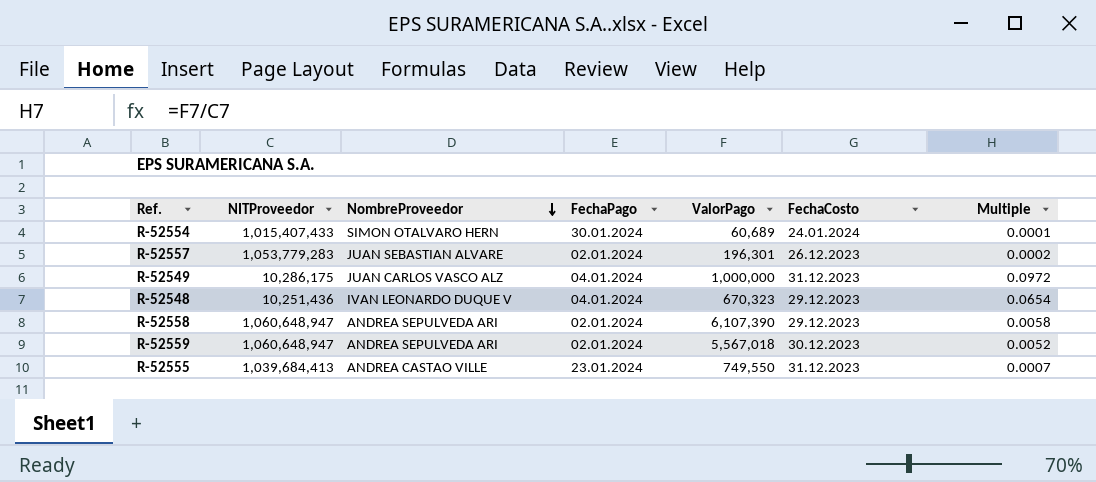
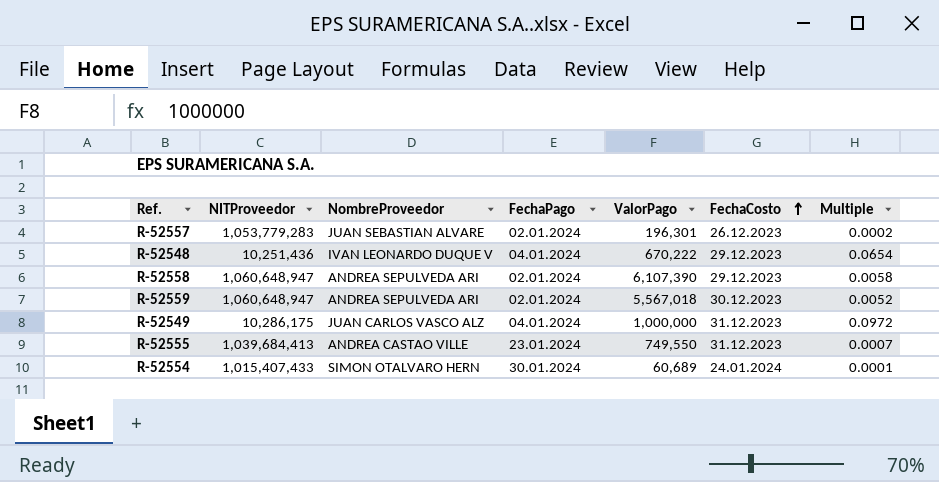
row order: NombreProveedor descending -> FechaCosto ascending
R-52548 | ValorPago: 670,323 -> 670,222

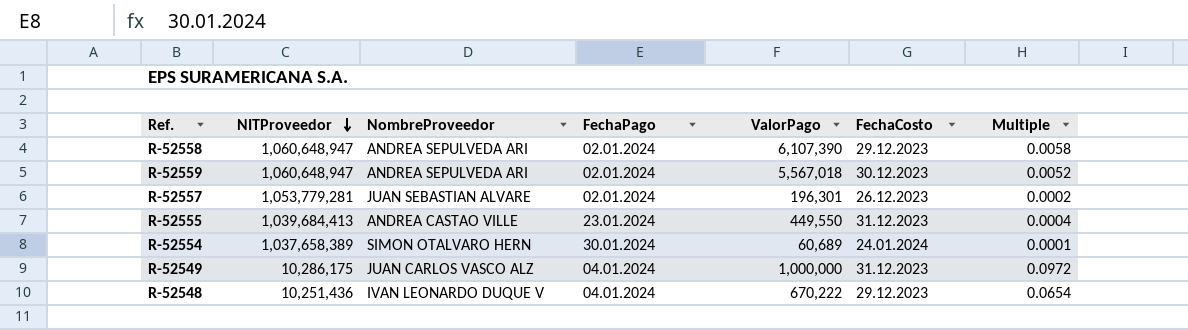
row order: FechaCosto ascending -> NITProveedor descending
R-52557 | NITProveedor: 1,053,779,283 -> 1,053,779,281
R-52555 | ValorPago: 749,550 -> 449,550
R-52555 | Multiple: 0.0007 -> 0.0004
R-52554 | NITProveedor: 1,015,407,433 -> 1,037,658,389

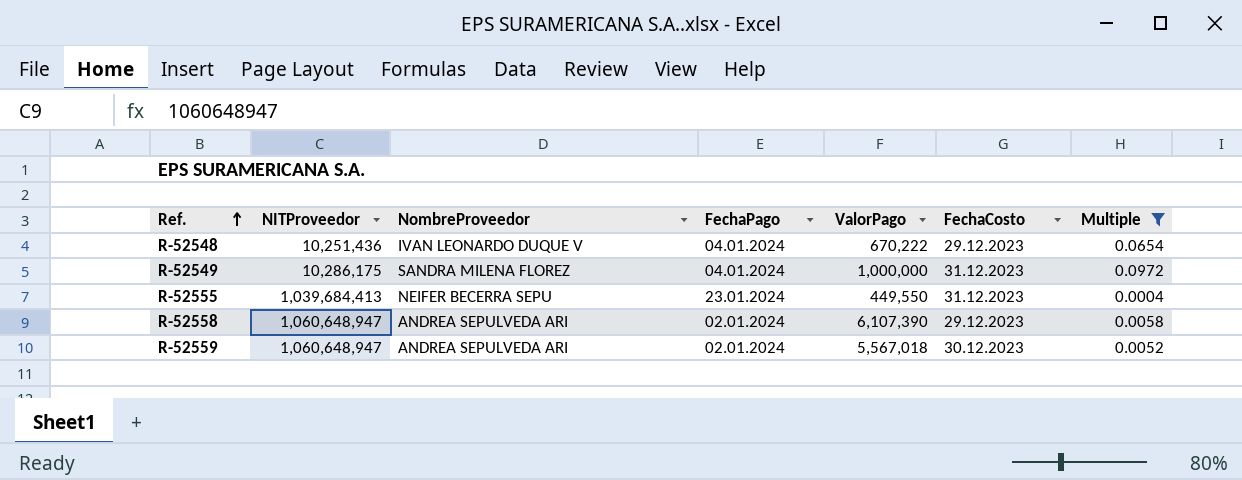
filter: none -> Multiple >= 0.0004
row order: NITProveedor descending -> Ref. ascending
R-52549 | NombreProveedor: JUAN CARLOS VASCO ALZ -> SANDRA MILENA FLOREZ
R-52555 | NombreProveedor: ANDREA CASTAO VILLE -> NEIFER BECERRA SEPU

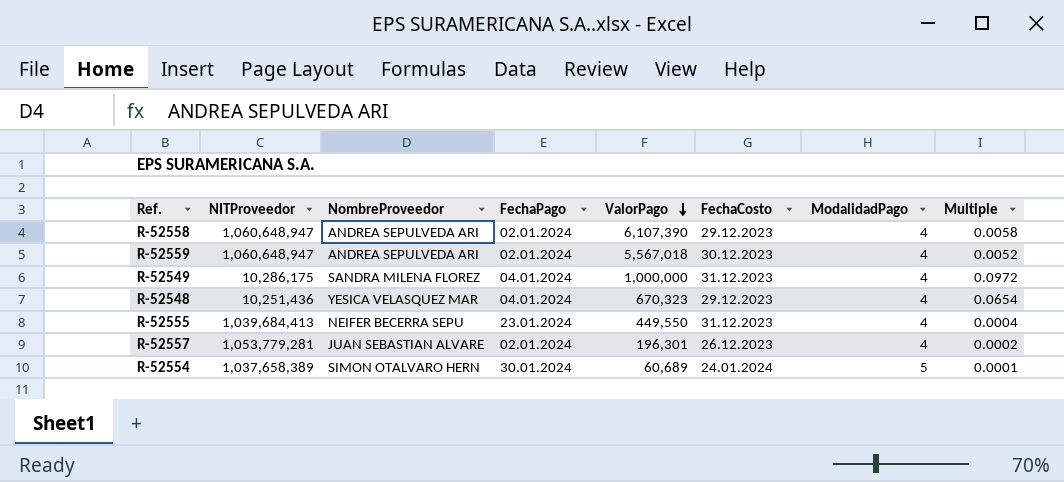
filter: Multiple >= 0.0004 -> none
row order: Ref. ascending -> ValorPago descending
column ModalidadPago | position: none -> 7
R-52548 | NombreProveedor: IVAN LEONARDO DUQUE V -> YESICA VELASQUEZ MAR
R-52548 | ValorPago: 670,222 -> 670,323

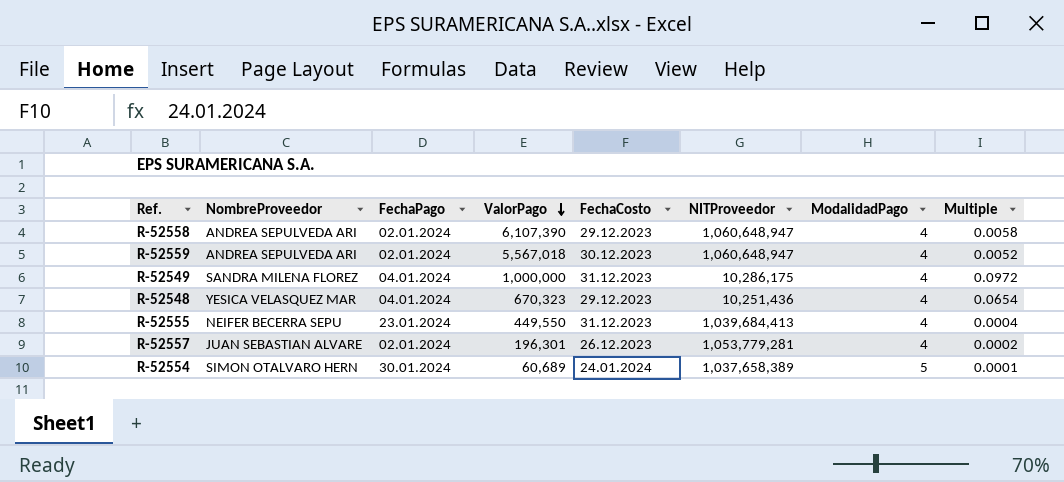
column NITProveedor | position: 2 -> 6

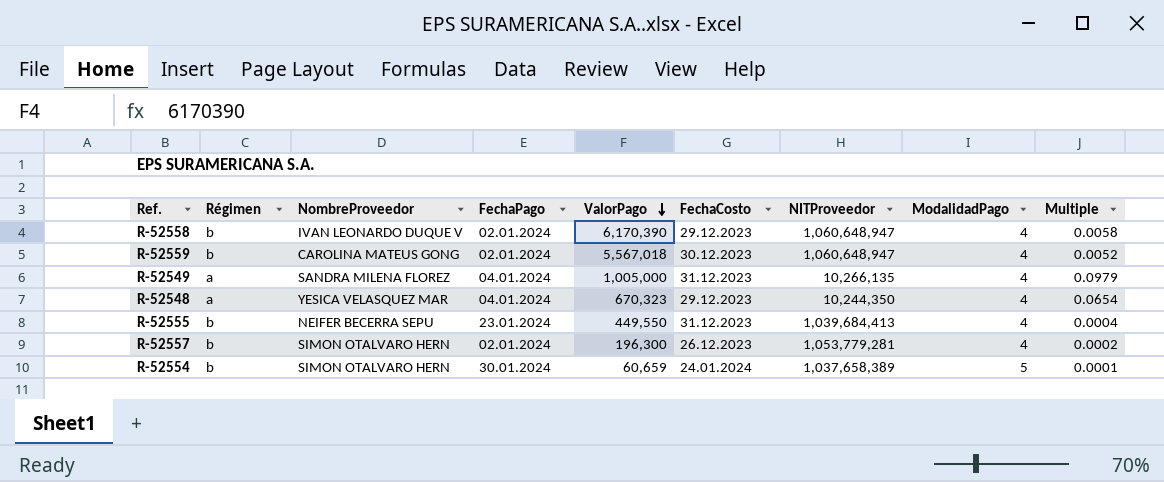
column Régimen | position: none -> 2
R-52558 | NombreProveedor: ANDREA SEPULVEDA ARI -> IVAN LEONARDO DUQUE V
R-52558 | ValorPago: 6,107,390 -> 6,170,390
R-52559 | NombreProveedor: ANDREA SEPULVEDA ARI -> CAROLINA MATEUS GONG
R-52549 | ValorPago: 1,000,000 -> 1,005,000
R-52549 | NITProveedor: 10,286,175 -> 10,266,135
R-52549 | Multiple: 0.0972 -> 0.0979
R-52548 | NITProveedor: 10,251,436 -> 10,244,350
R-52557 | NombreProveedor: JUAN SEBASTIAN ALVARE -> SIMON OTALVARO HERN
R-52557 | ValorPago: 196,301 -> 196,300
R-52554 | ValorPago: 60,689 -> 60,659

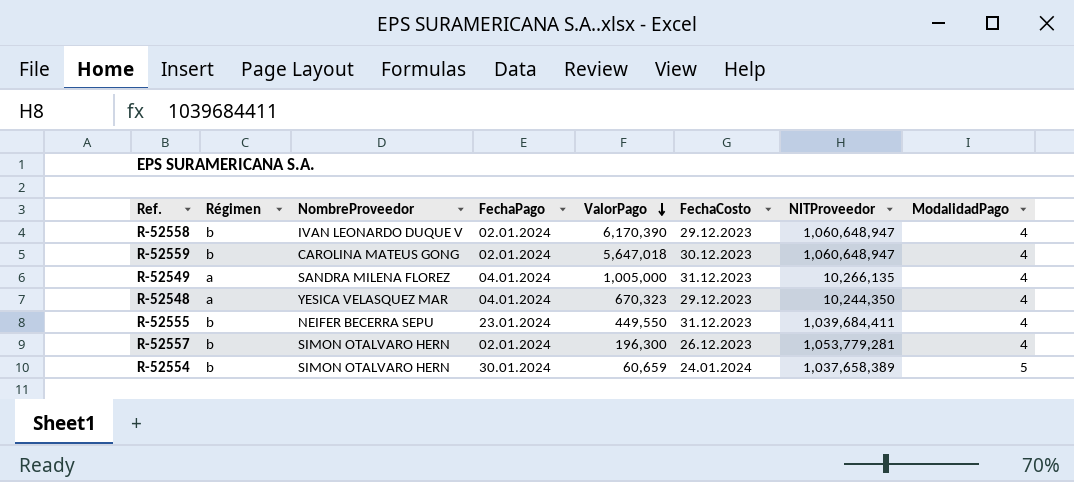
column Multiple | formula: [ValorPago] / [NITProveedor] -> none
R-52559 | ValorPago: 5,567,018 -> 5,647,018
R-52555 | NITProveedor: 1,039,684,413 -> 1,039,684,411

